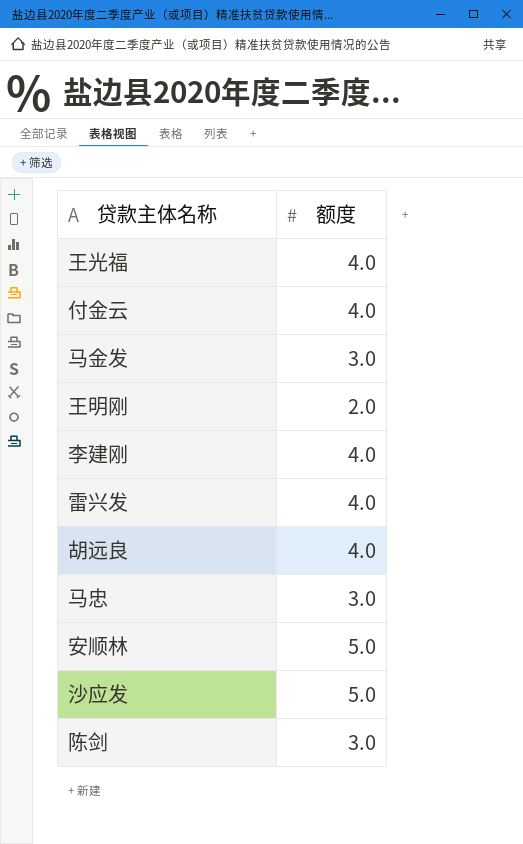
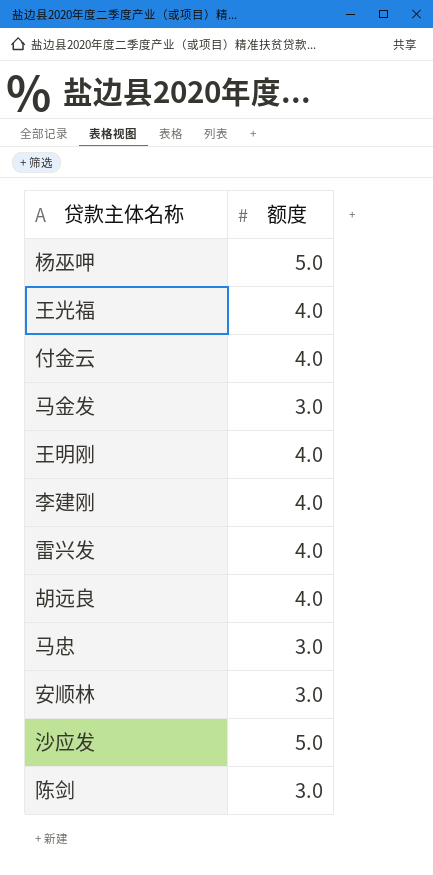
row 杨巫呷: none -> 5.0
王明刚 | 额度: 2.0 -> 4.0
安顺林 | 额度: 5.0 -> 3.0

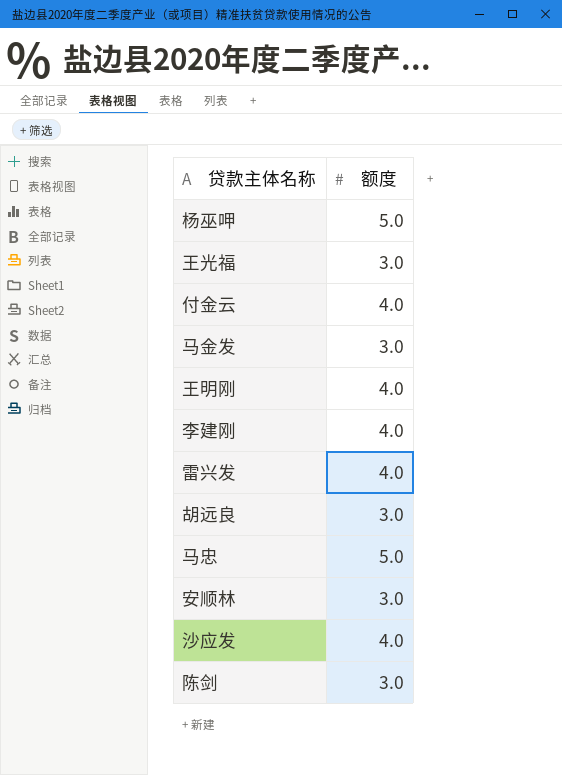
王光福 | 额度: 4.0 -> 3.0
胡远良 | 额度: 4.0 -> 3.0
马忠 | 额度: 3.0 -> 5.0
沙应发 | 额度: 5.0 -> 4.0

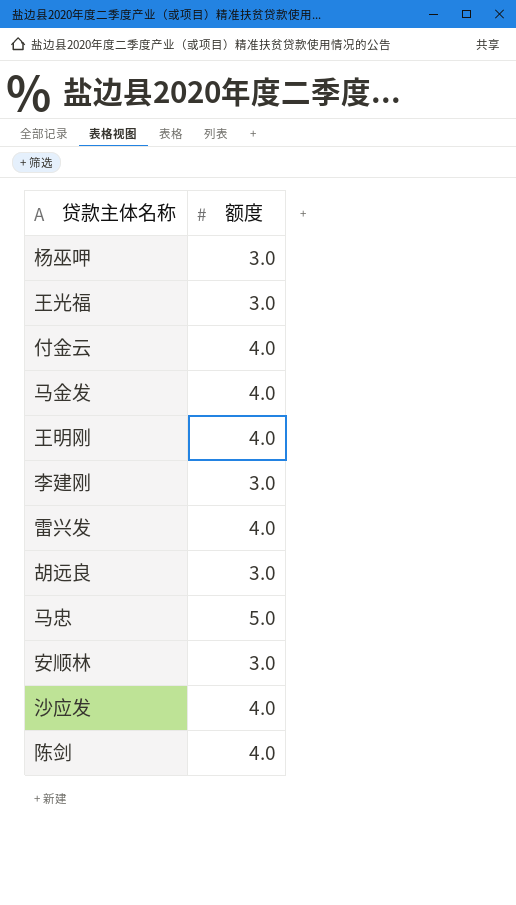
杨巫呷 | 额度: 5.0 -> 3.0
马金发 | 额度: 3.0 -> 4.0
李建刚 | 额度: 4.0 -> 3.0
陈剑 | 额度: 3.0 -> 4.0

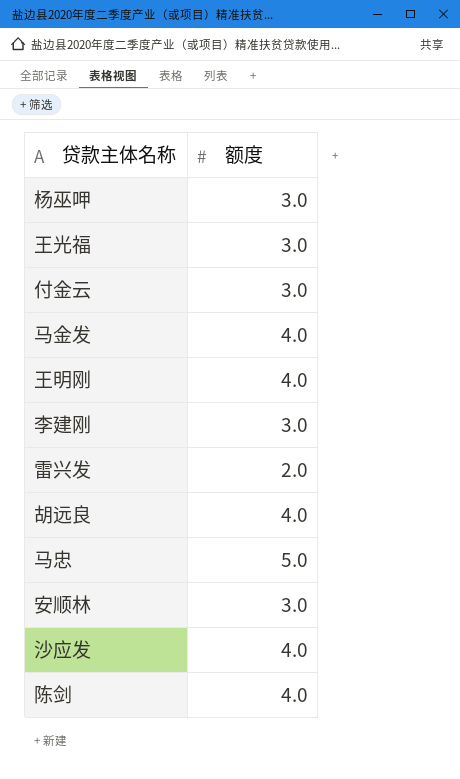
付金云 | 额度: 4.0 -> 3.0
雷兴发 | 额度: 4.0 -> 2.0
胡远良 | 额度: 3.0 -> 4.0

